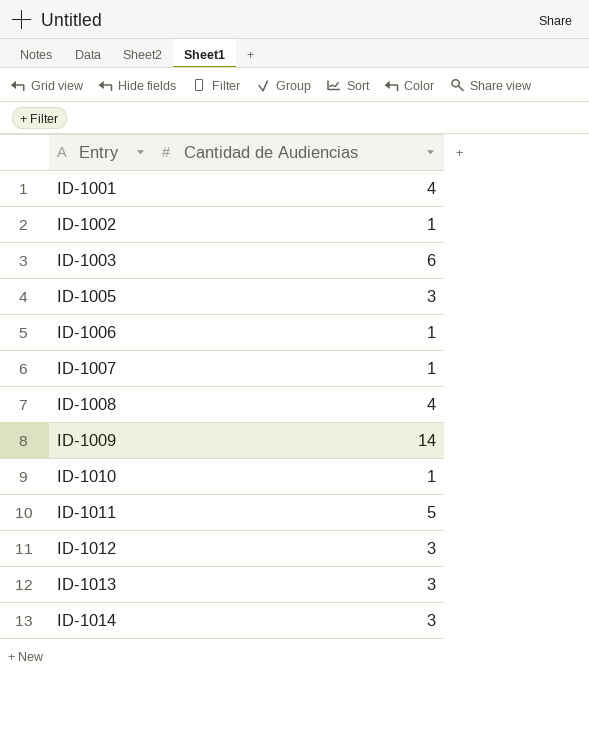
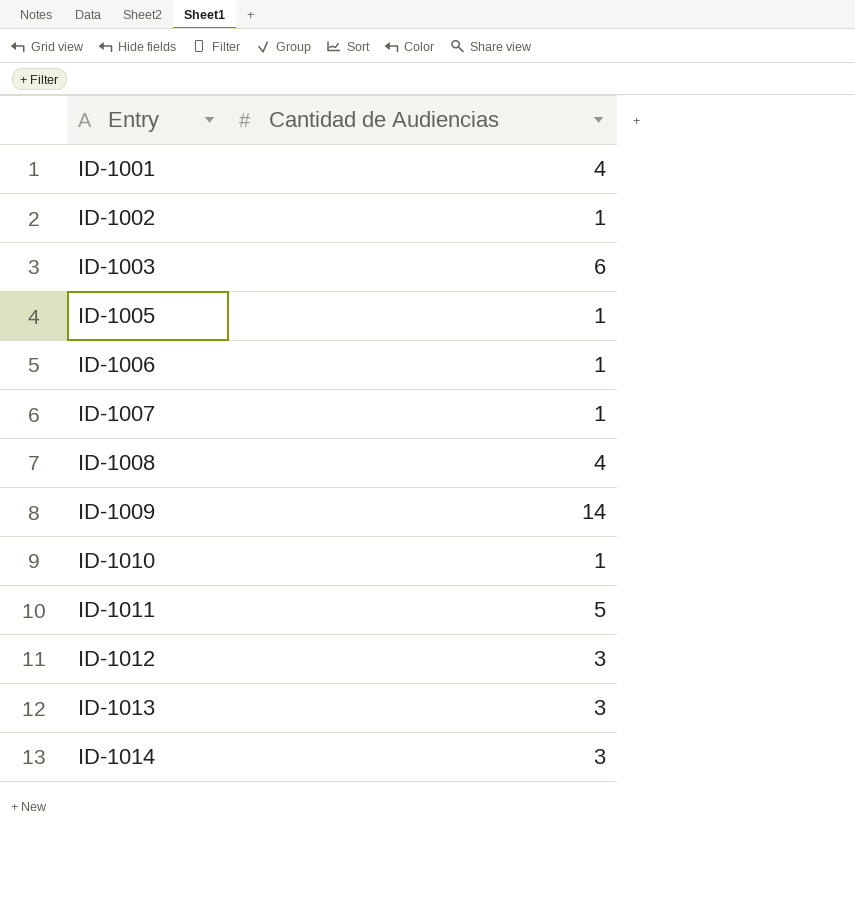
ID-1005 | Cantidad de Audiencias: 3 -> 1

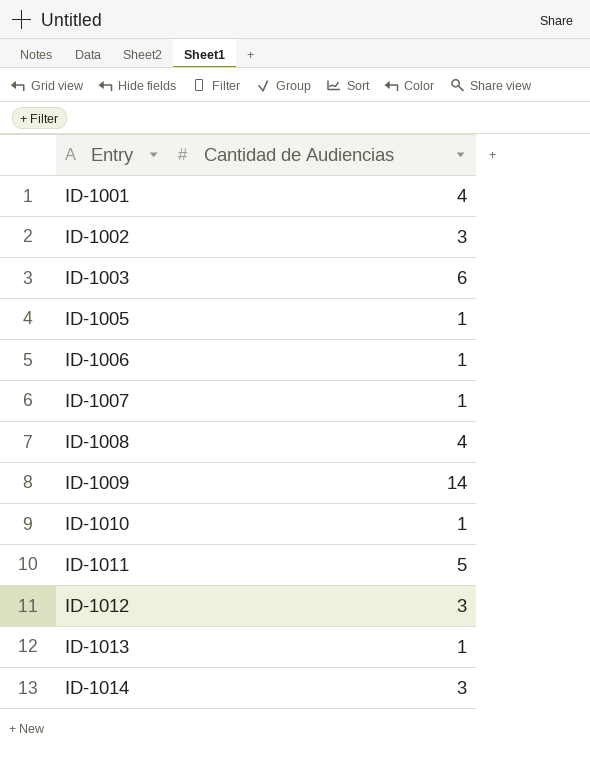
ID-1002 | Cantidad de Audiencias: 1 -> 3
ID-1013 | Cantidad de Audiencias: 3 -> 1

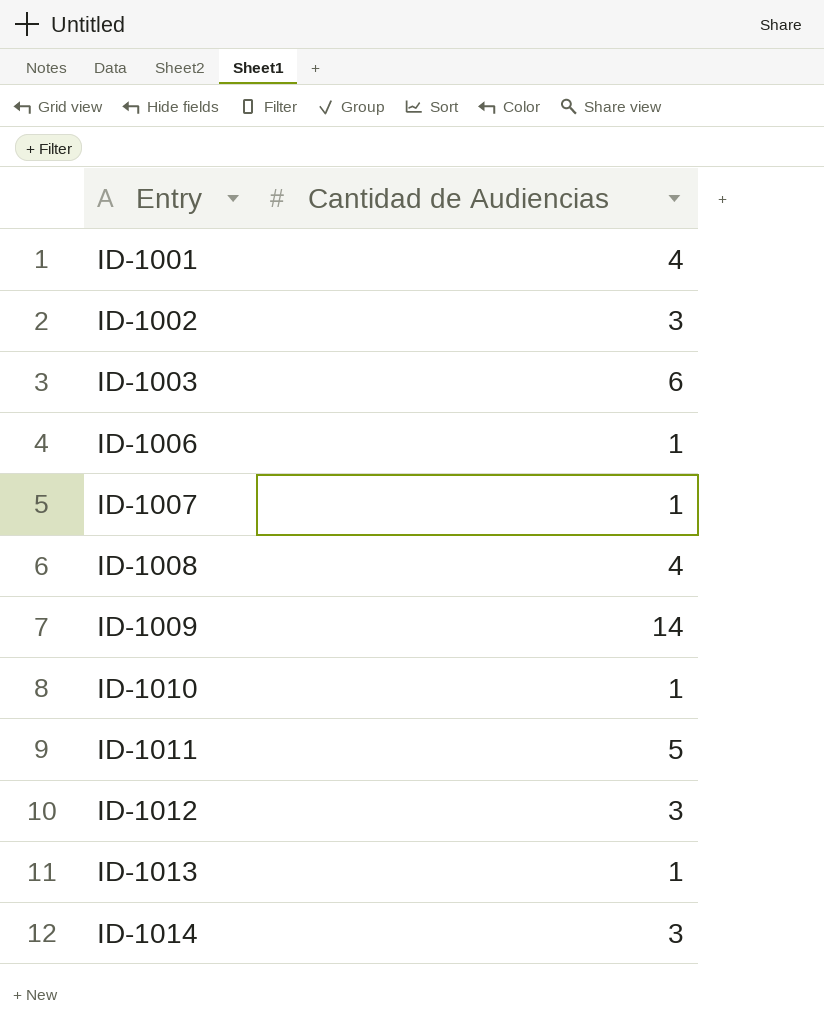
row ID-1005: 1 -> none

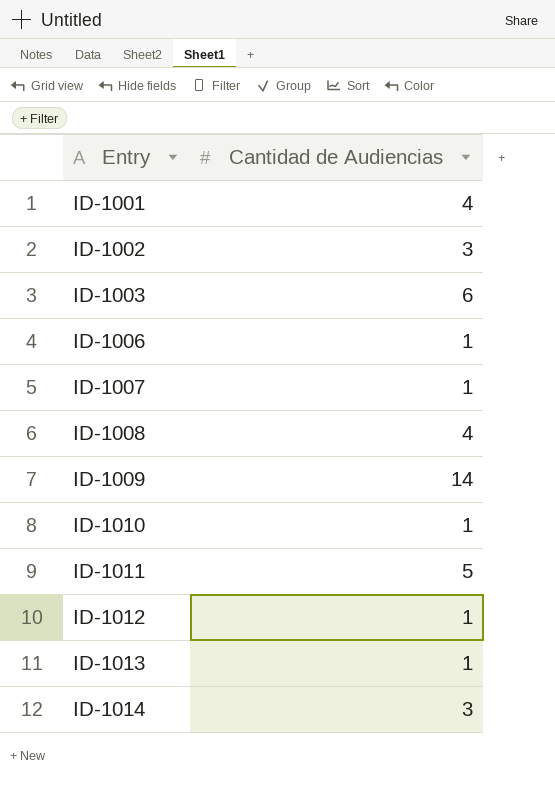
ID-1012 | Cantidad de Audiencias: 3 -> 1

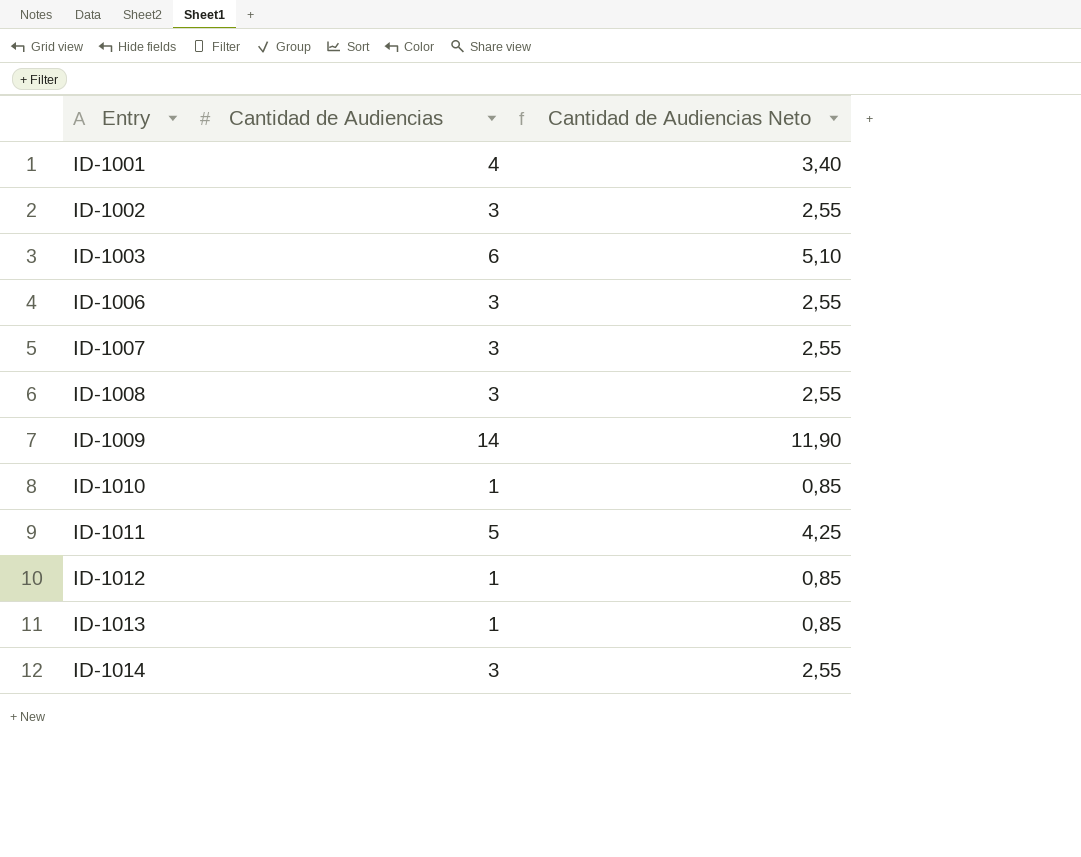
column Cantidad de Audiencias Neto | formula: none -> [Cantidad de Audiencias] * 0,85
ID-1006 | Cantidad de Audiencias: 1 -> 3
ID-1007 | Cantidad de Audiencias: 1 -> 3
ID-1008 | Cantidad de Audiencias: 4 -> 3

